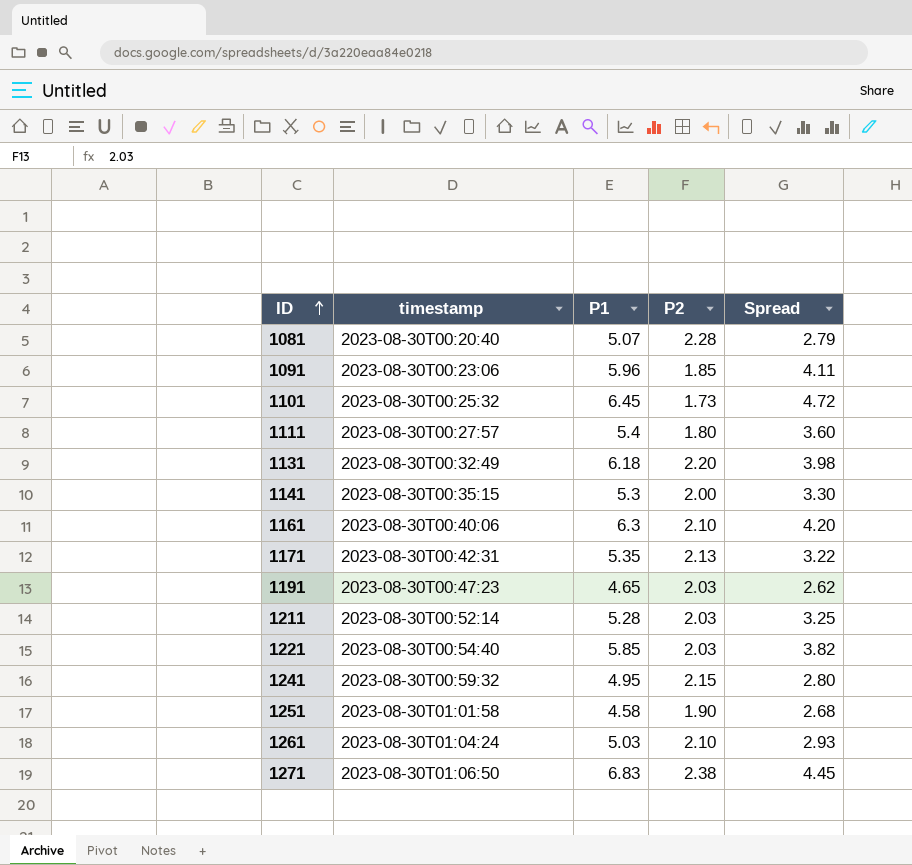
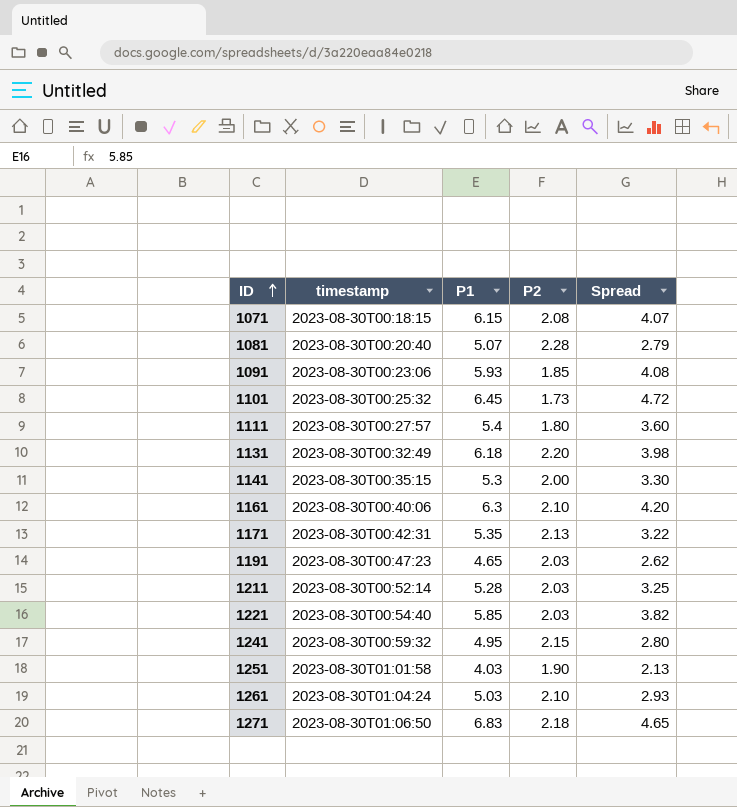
row 1071: none -> 2023-08-30T00:18:15 | 6.15 | 2.08 | 4.07
1091 | P1: 5.96 -> 5.93
1091 | Spread: 4.11 -> 4.08
1251 | P1: 4.58 -> 4.03
1251 | Spread: 2.68 -> 2.13
1271 | P2: 2.38 -> 2.18
1271 | Spread: 4.45 -> 4.65

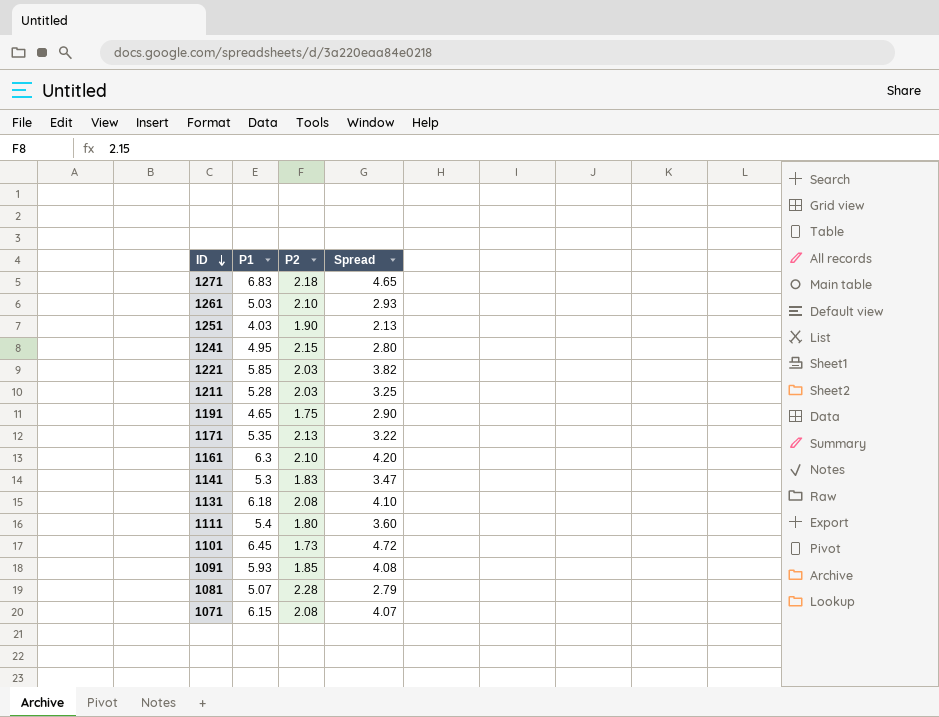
row order: ID ascending -> ID descending
column timestamp | position: 2 -> none
1191 | P2: 2.03 -> 1.75
1191 | Spread: 2.62 -> 2.90
1141 | P2: 2.00 -> 1.83
1141 | Spread: 3.30 -> 3.47
1131 | P2: 2.20 -> 2.08
1131 | Spread: 3.98 -> 4.10

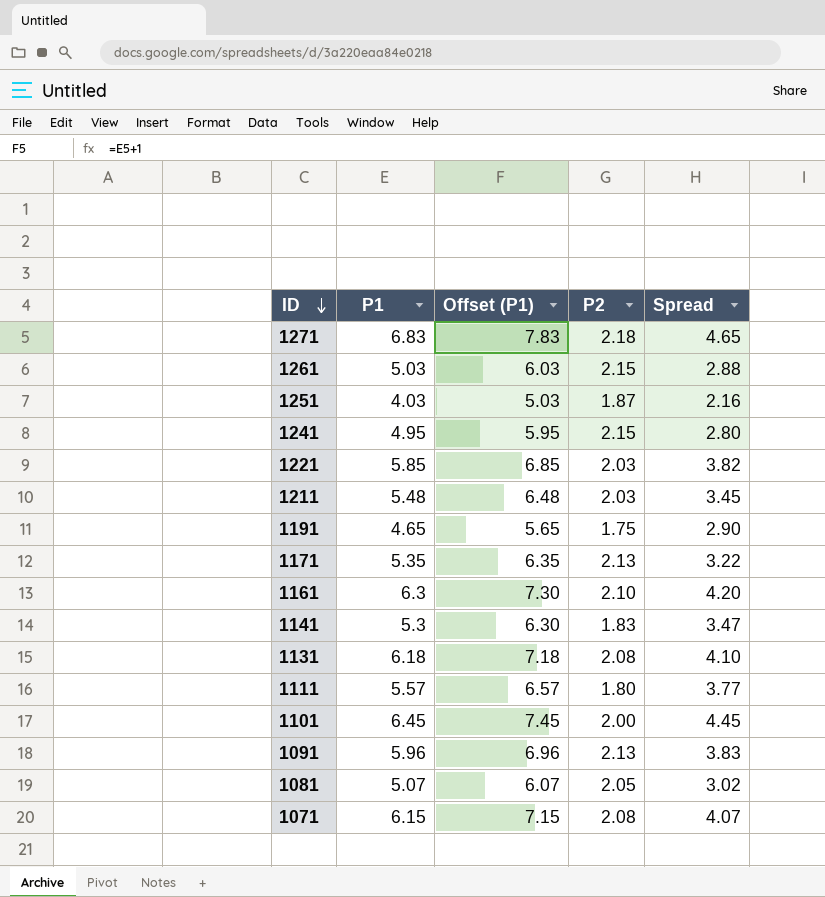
column Offset (P1) | formula: none -> [P1] + 1
1261 | P2: 2.10 -> 2.15
1261 | Spread: 2.93 -> 2.88
1251 | P2: 1.90 -> 1.87
1251 | Spread: 2.13 -> 2.16
1211 | P1: 5.28 -> 5.48
1211 | Spread: 3.25 -> 3.45
1111 | P1: 5.4 -> 5.57
1111 | Spread: 3.60 -> 3.77
1101 | P2: 1.73 -> 2.00
1101 | Spread: 4.72 -> 4.45
1091 | P1: 5.93 -> 5.96
1091 | P2: 1.85 -> 2.13
1091 | Spread: 4.08 -> 3.83
1081 | P2: 2.28 -> 2.05
1081 | Spread: 2.79 -> 3.02

